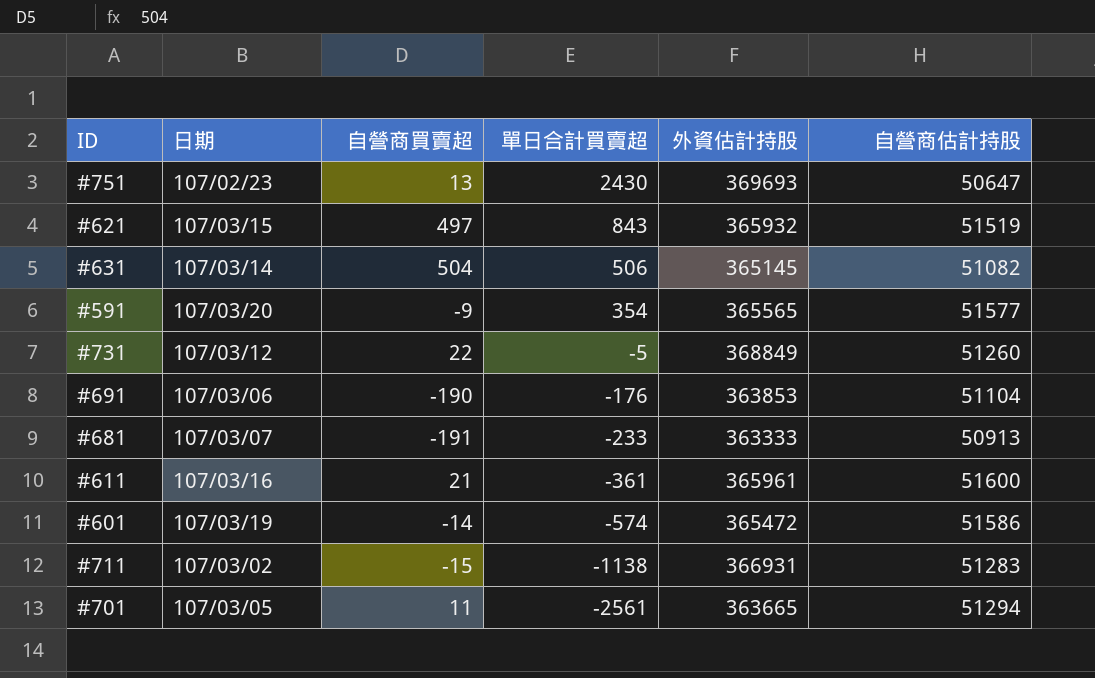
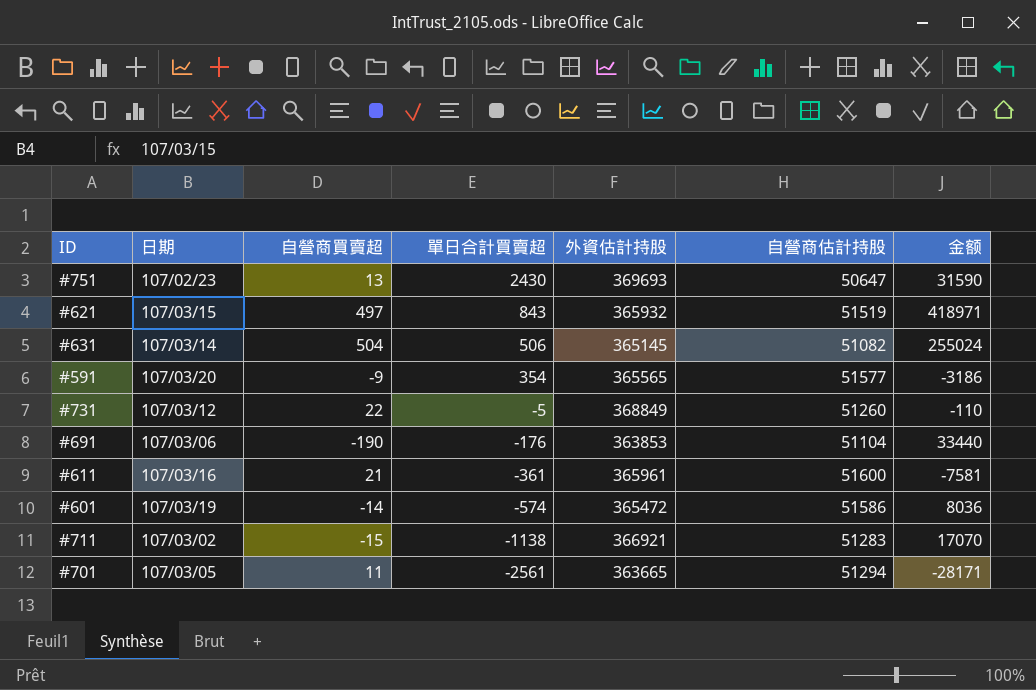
column 金额 | formula: none -> [自營商買賣超] * [單日合計買賣超]
row #681: 107/03/07 | -191 | -233 | 363333 | 50913 -> none
#711 | 外資估計持股: 366931 -> 366921

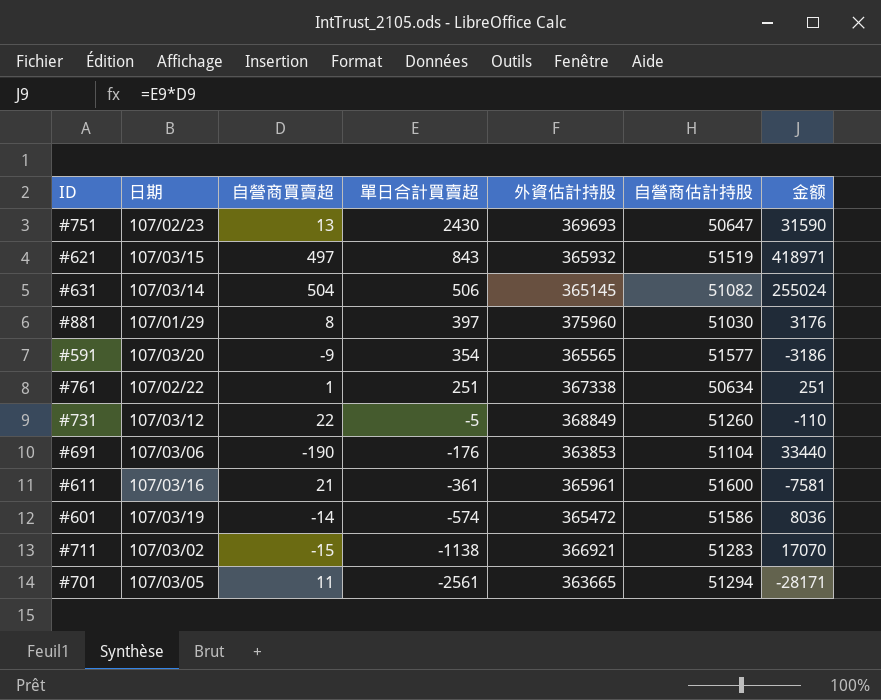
row #881: none -> 107/01/29 | 8 | 397 | 375960 | 51030 | 3176
row #761: none -> 107/02/22 | 1 | 251 | 367338 | 50634 | 251

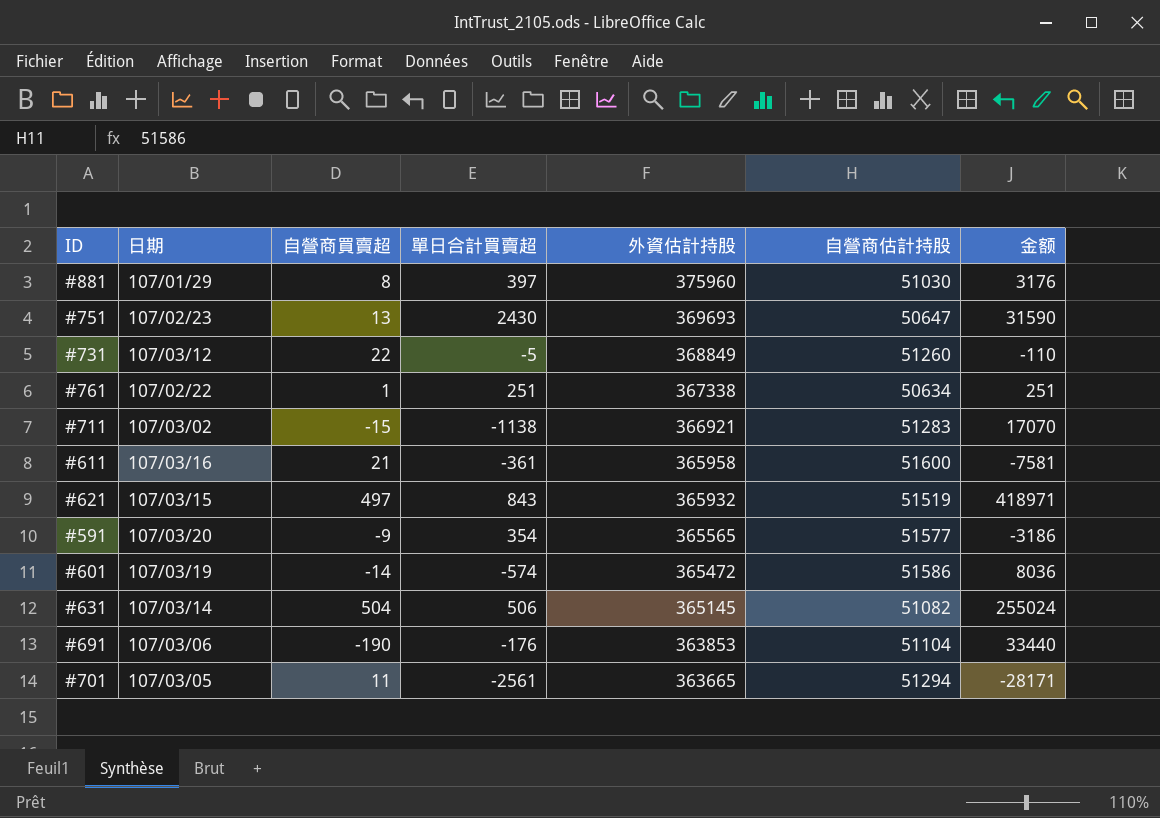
row order: 單日合計買賣超 descending -> 外資估計持股 descending
#611 | 外資估計持股: 365961 -> 365958

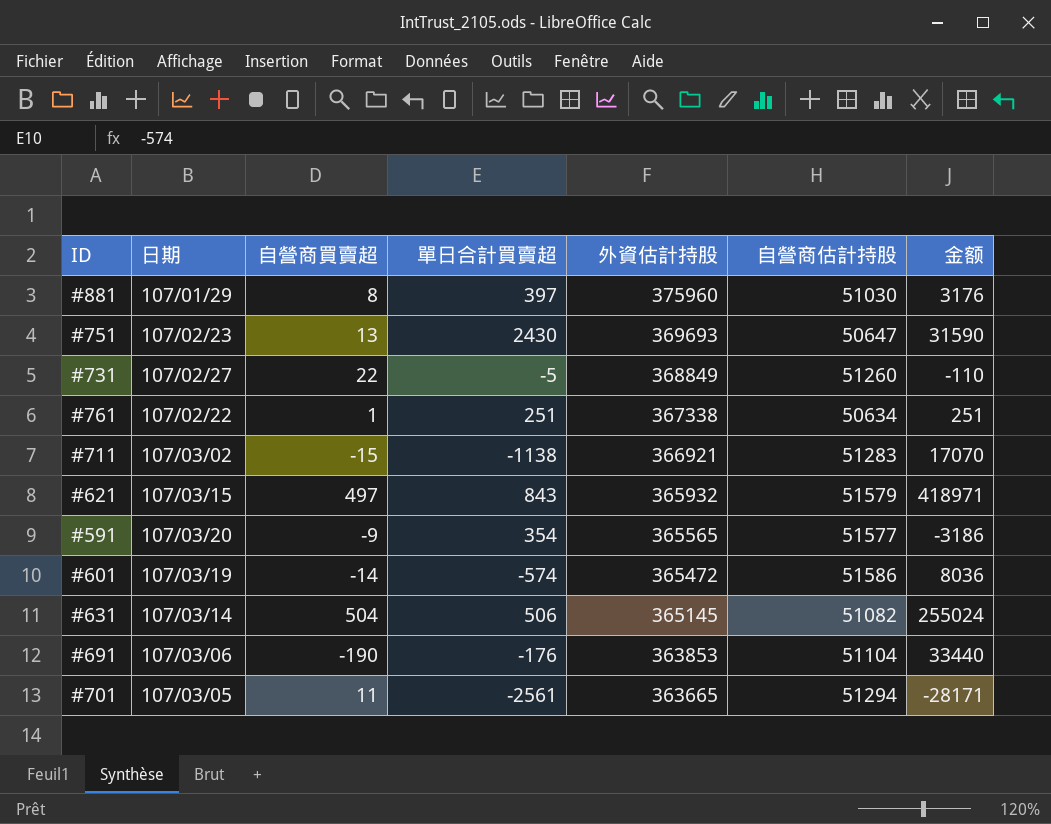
row #611: 107/03/16 | 21 | -361 | 365958 | 51600 | -7581 -> none
#731 | 日期: 107/03/12 -> 107/02/27
#621 | 自營商估計持股: 51519 -> 51579

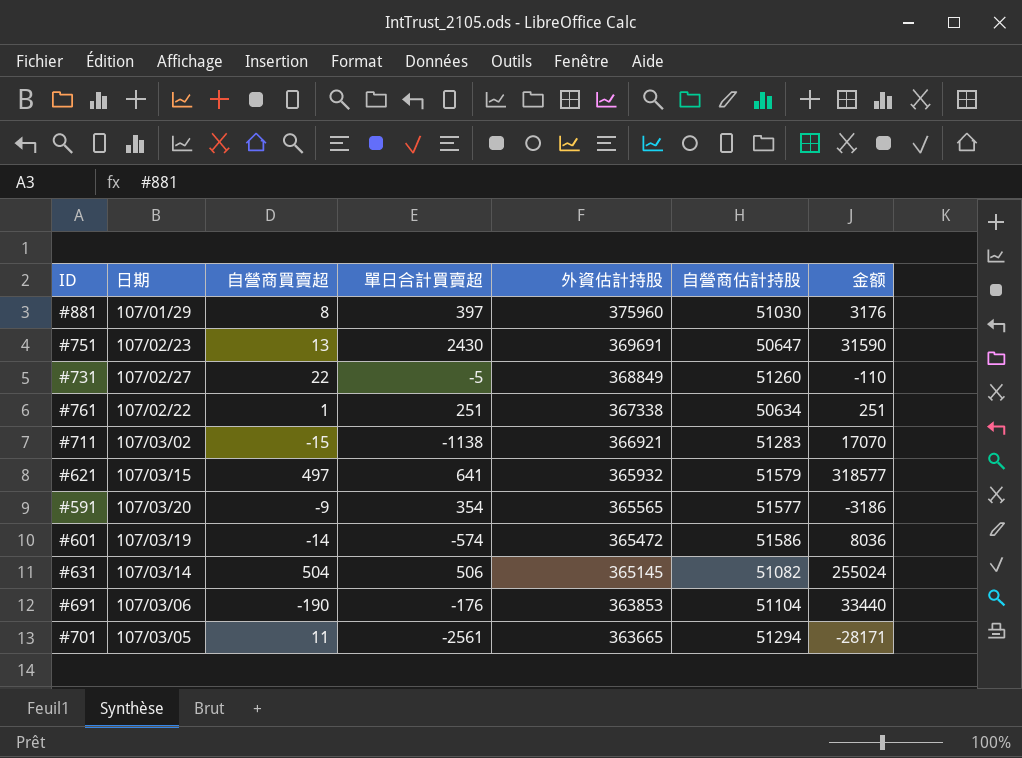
#751 | 外資估計持股: 369693 -> 369691
#621 | 單日合計買賣超: 843 -> 641
#621 | 金额: 418971 -> 318577

